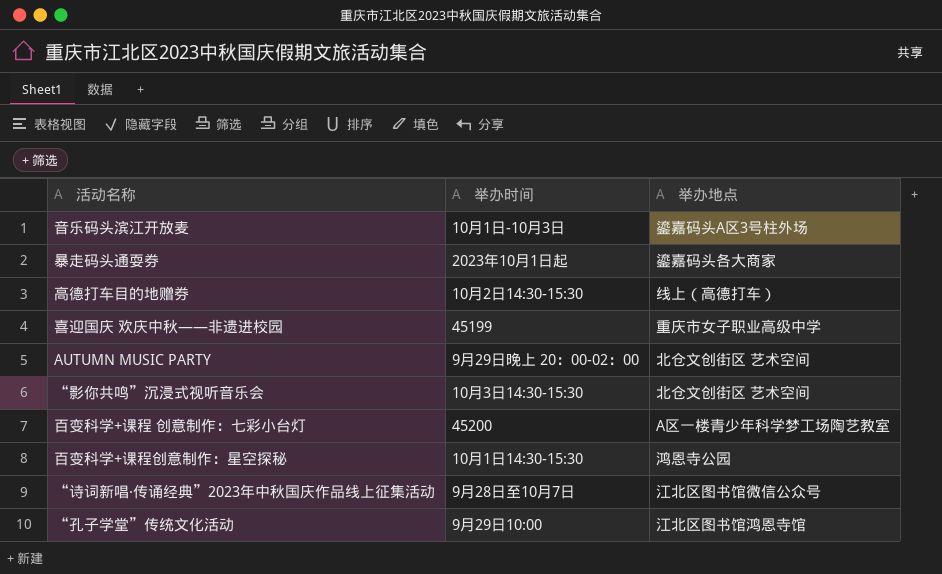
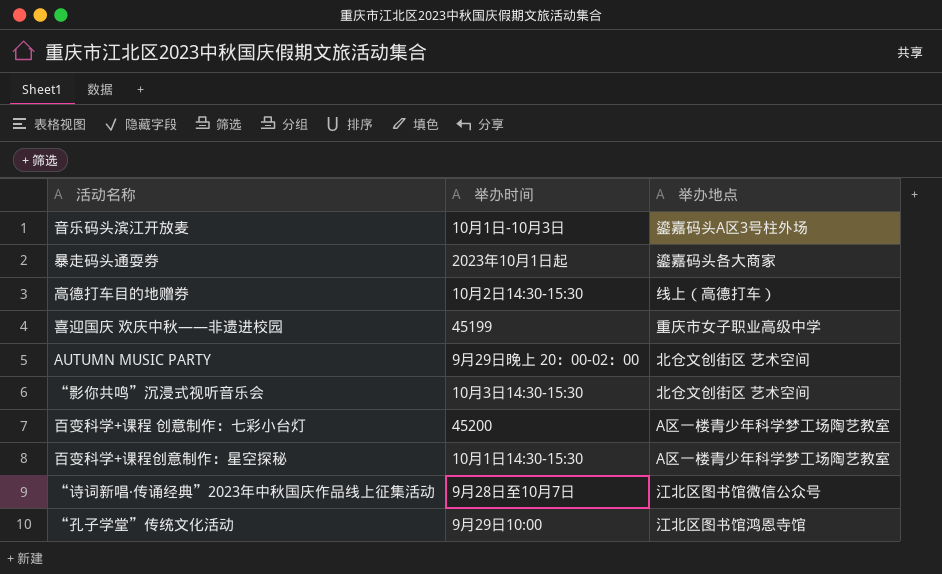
百变科学+课程创意制作：星空探秘 | 举办地点: 鸿恩寺公园 -> A区一楼青少年科学梦工场陶艺教室

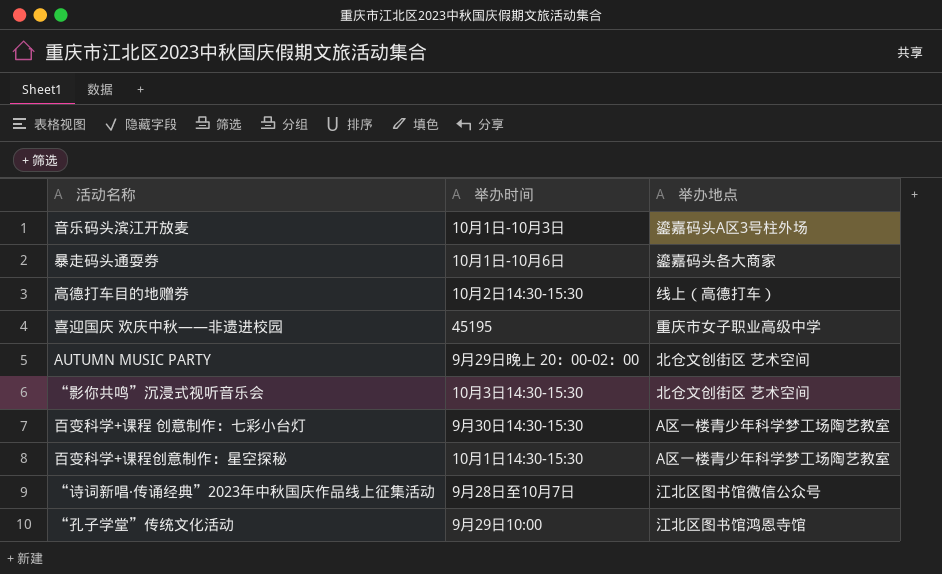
暴走码头通耍券 | 举办时间: 2023年10月1日起 -> 10月1日-10月6日
喜迎国庆 欢庆中秋——非遗进校园 | 举办时间: 45199 -> 45195
百变科学+课程 创意制作：七彩小台灯 | 举办时间: 45200 -> 9月30日14:30-15:30

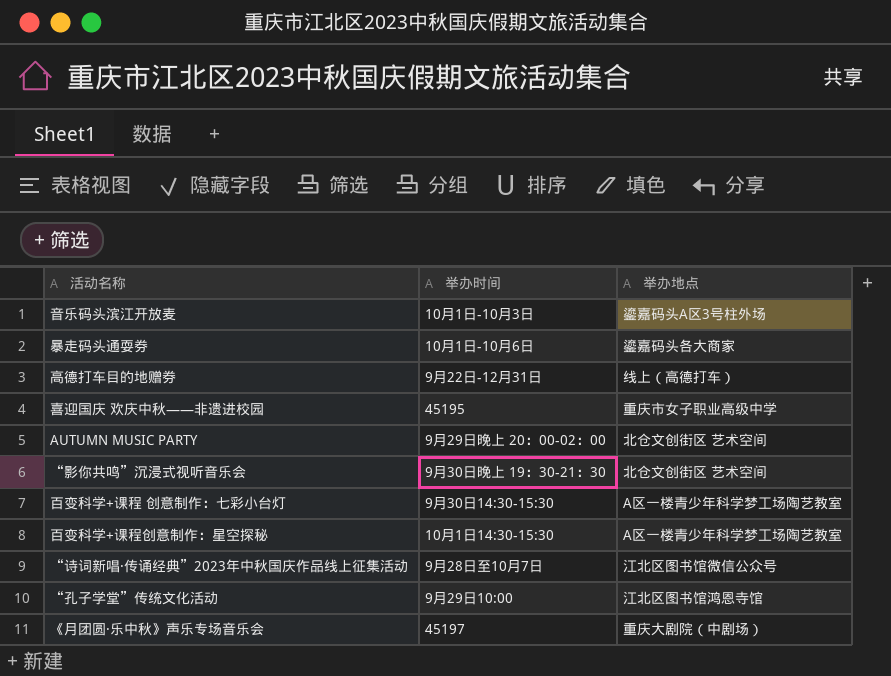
高德打车目的地赠券 | 举办时间: 10月2日14:30-15:30 -> 9月22日-12月31日
“影你共鸣”沉浸式视听音乐会 | 举办时间: 10月3日14:30-15:30 -> 9月30日晚上 19：30-21：30
row 《月团圆·乐中秋》声乐专场音乐会: none -> 45197 | 重庆大剧院（中剧场）

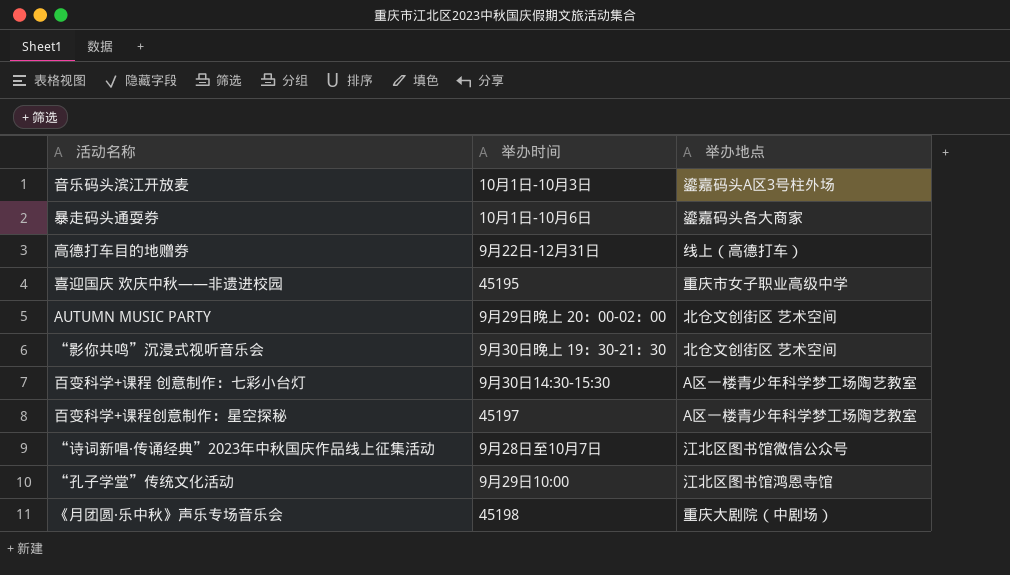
百变科学+课程创意制作：星空探秘 | 举办时间: 10月1日14:30-15:30 -> 45197
《月团圆·乐中秋》声乐专场音乐会 | 举办时间: 45197 -> 45198

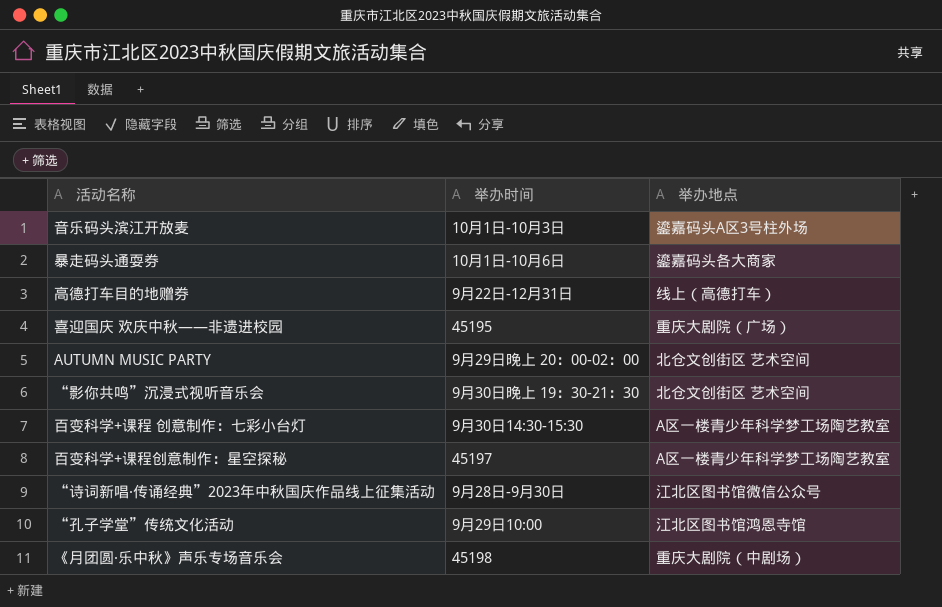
喜迎国庆 欢庆中秋——非遗进校园 | 举办地点: 重庆市女子职业高级中学 -> 重庆大剧院（广场）
“诗词新唱·传诵经典”2023年中秋国庆作品线上征集活动 | 举办时间: 9月28日至10月7日 -> 9月28日-9月30日

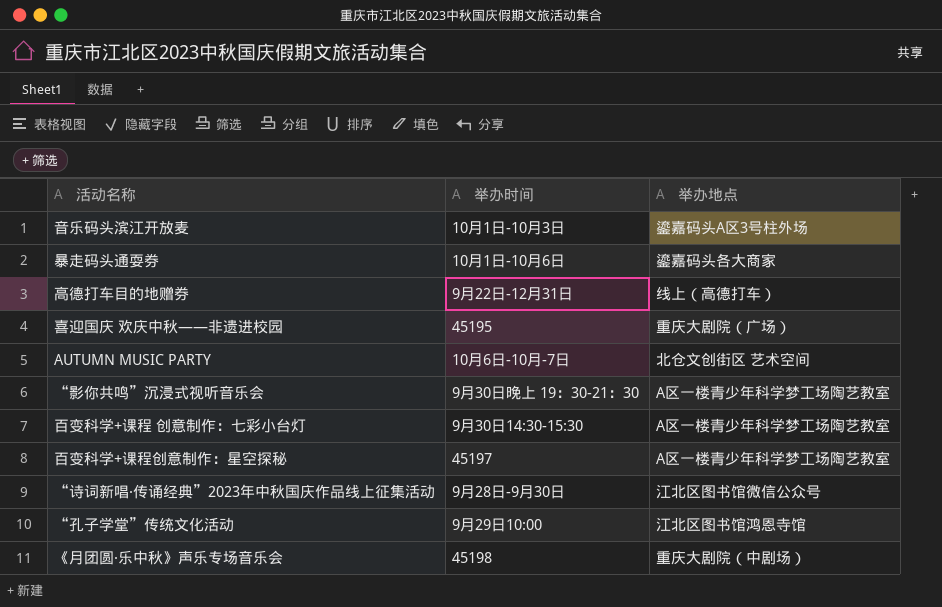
AUTUMN MUSIC PARTY | 举办时间: 9月29日晚上 20：00-02：00 -> 10月6日-10月-7日
“影你共鸣”沉浸式视听音乐会 | 举办地点: 北仓文创街区 艺术空间 -> A区一楼青少年科学梦工场陶艺教室

